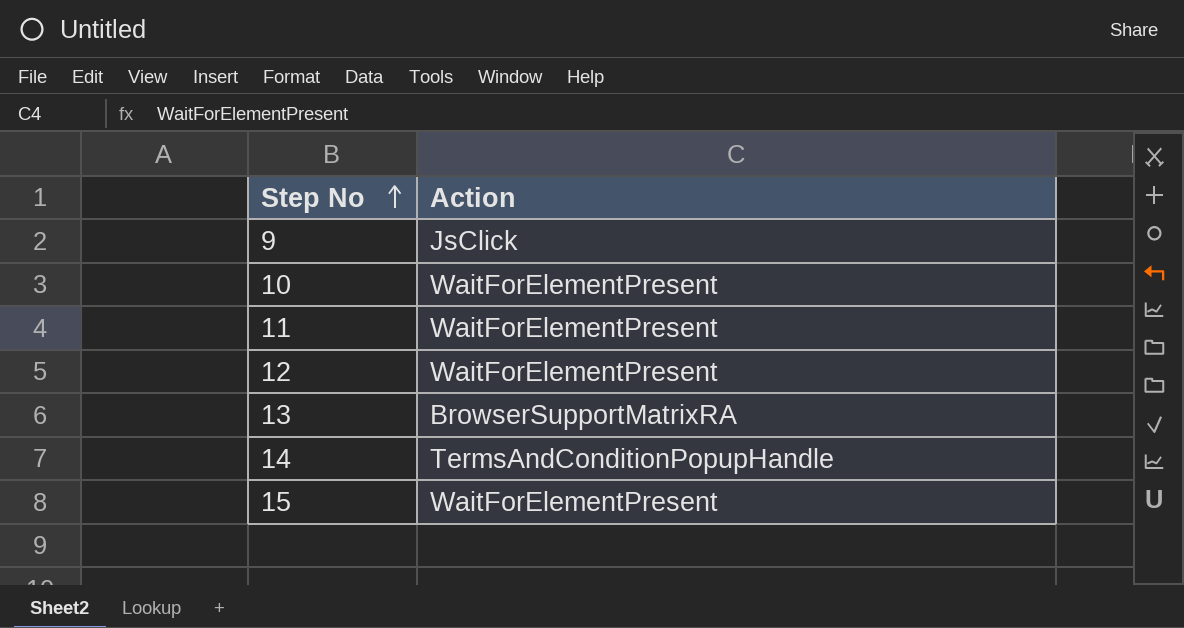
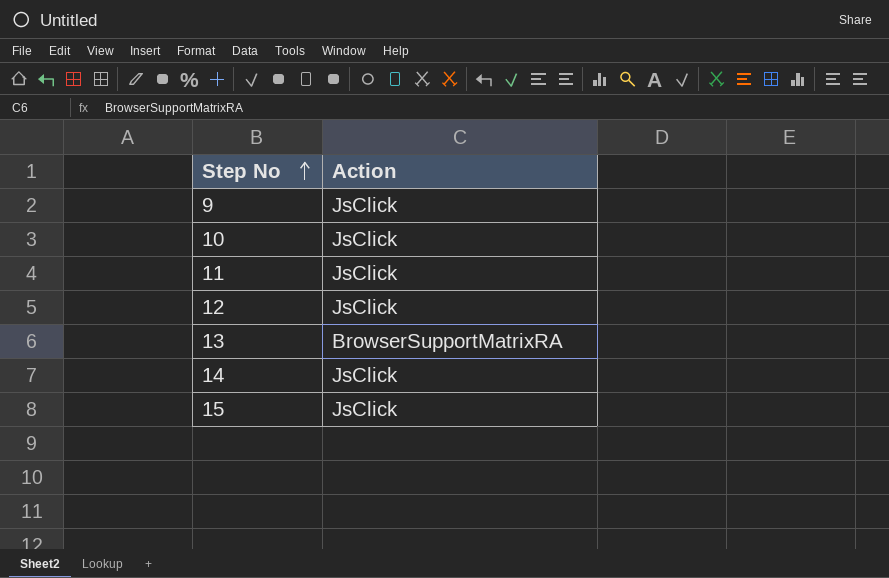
10 | Action: WaitForElementPresent -> JsClick
11 | Action: WaitForElementPresent -> JsClick
12 | Action: WaitForElementPresent -> JsClick
14 | Action: TermsAndConditionPopupHandle -> JsClick
15 | Action: WaitForElementPresent -> JsClick

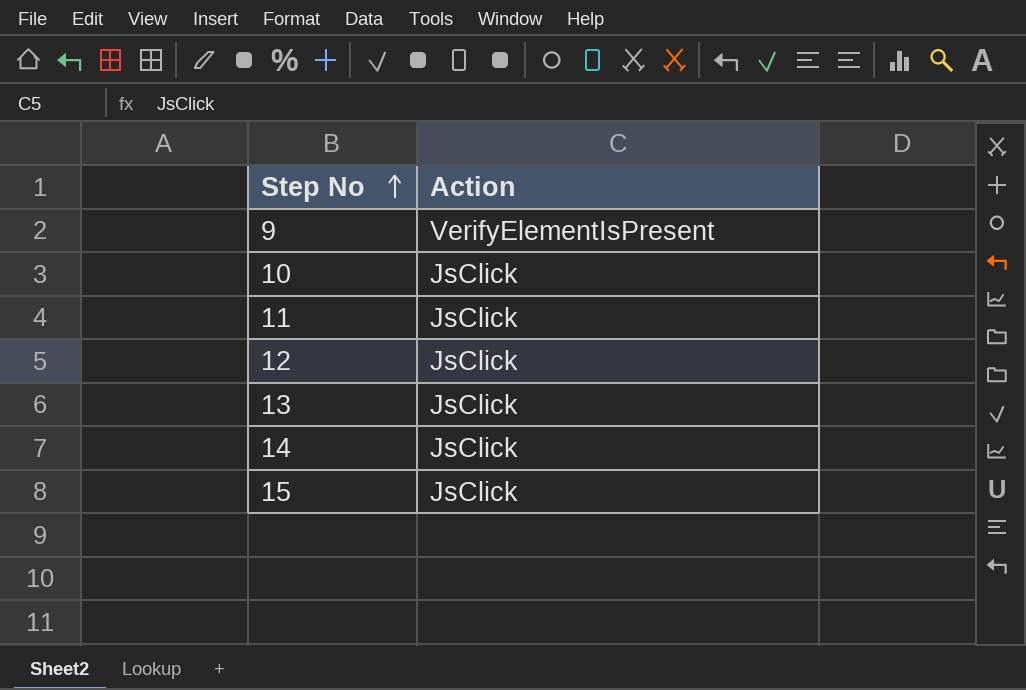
9 | Action: JsClick -> VerifyElementIsPresent
13 | Action: BrowserSupportMatrixRA -> JsClick

